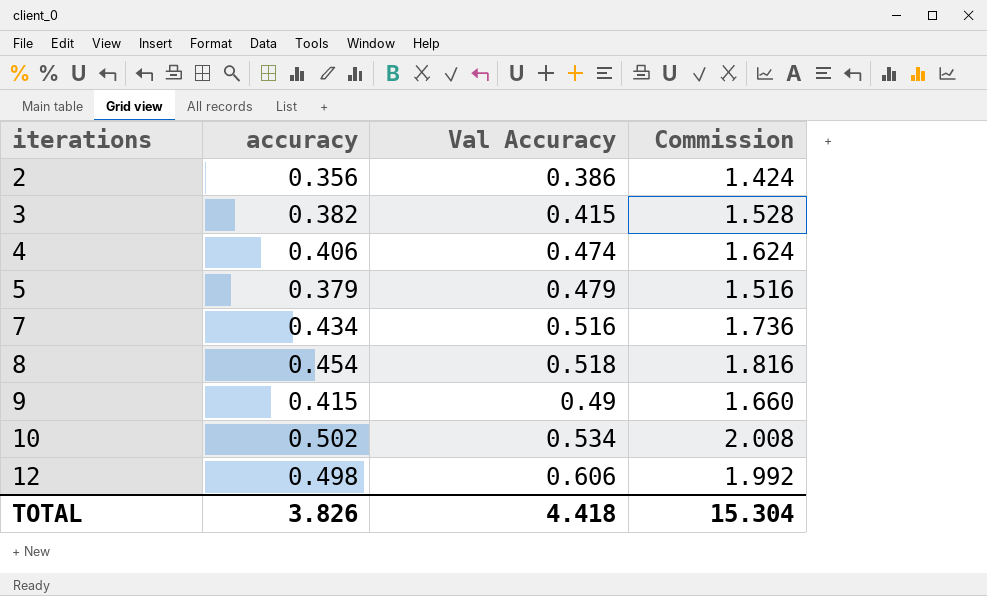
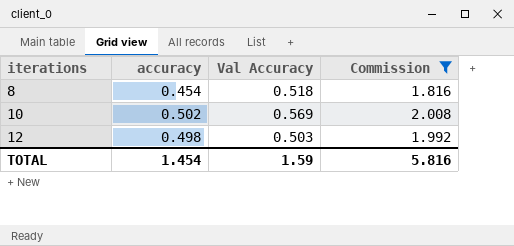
filter: none -> Commission >= 1.816
10 | Val Accuracy: 0.534 -> 0.569
12 | Val Accuracy: 0.606 -> 0.503
TOTAL | accuracy: 3.826 -> 1.454
TOTAL | Val Accuracy: 4.418 -> 1.59
TOTAL | Commission: 15.304 -> 5.816

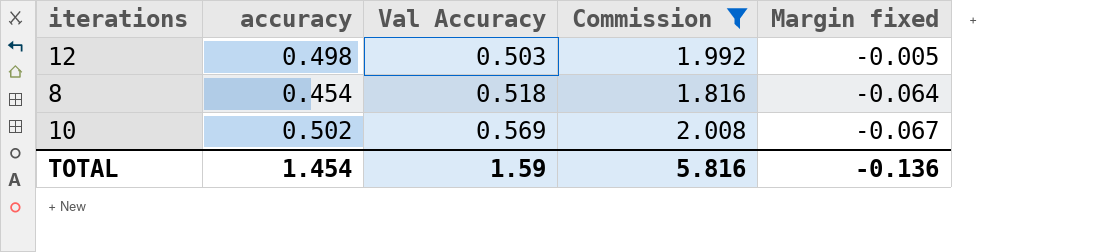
row order: iterations ascending -> Val Accuracy ascending
column Margin fixed | formula: none -> [accuracy] - [Val Accuracy]

